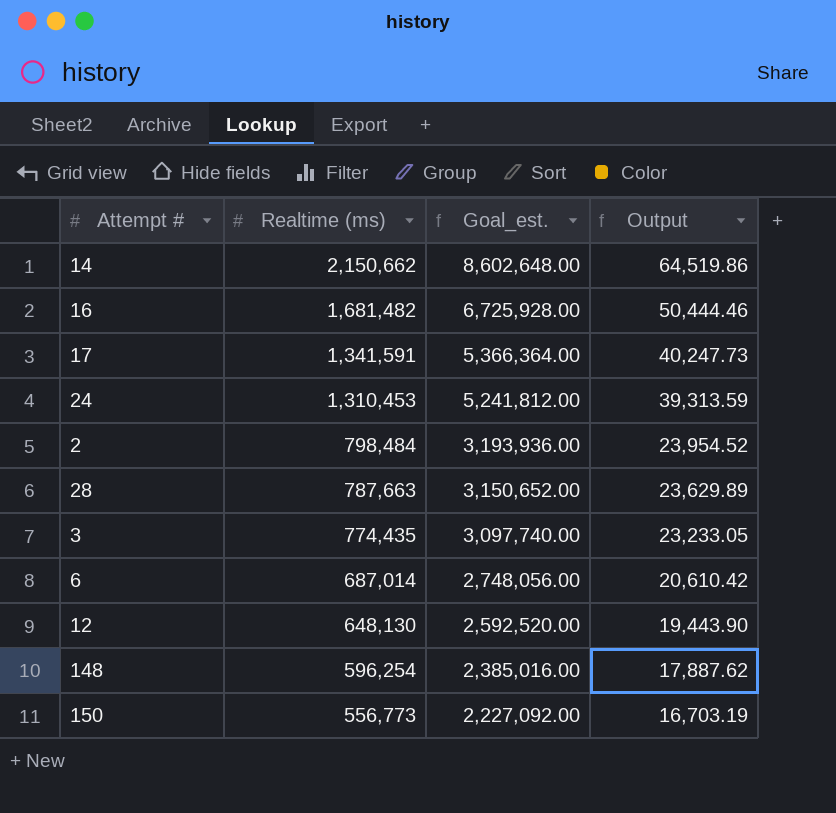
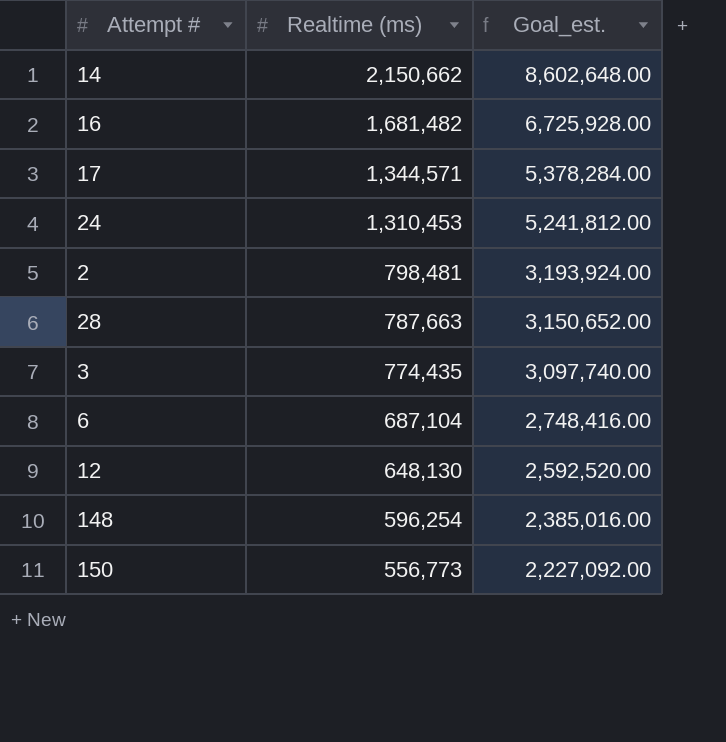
column Output | formula: [Realtime (ms)] * 0.03 -> none
17 | Realtime (ms): 1,341,591 -> 1,344,571
17 | Goal_est.: 5,366,364.00 -> 5,378,284.00
2 | Realtime (ms): 798,484 -> 798,481
2 | Goal_est.: 3,193,936.00 -> 3,193,924.00
6 | Realtime (ms): 687,014 -> 687,104
6 | Goal_est.: 2,748,056.00 -> 2,748,416.00

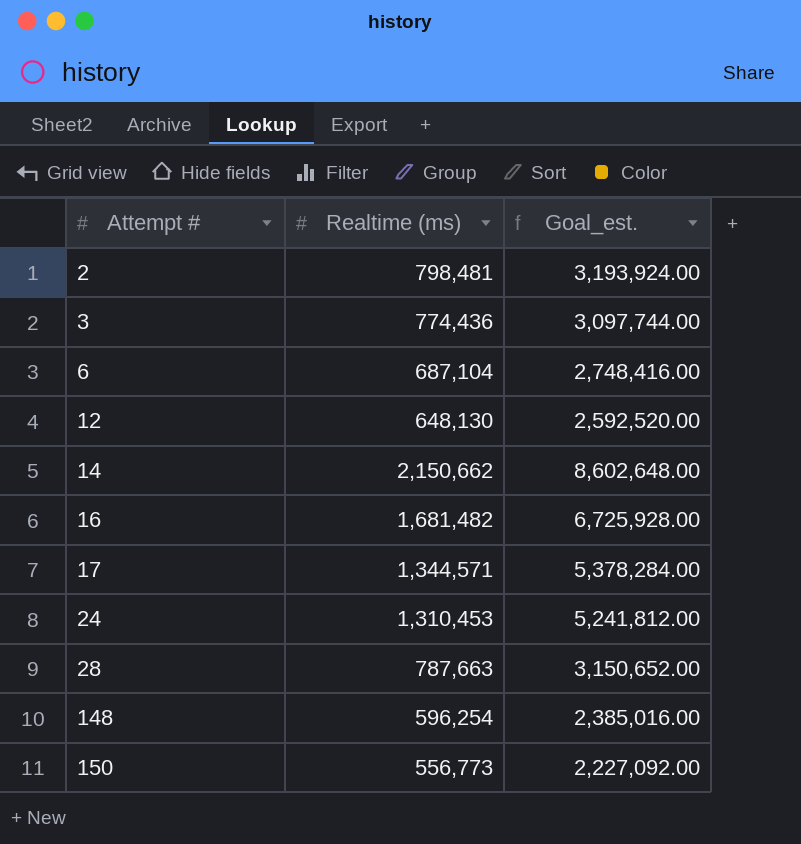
row order: Realtime (ms) descending -> Attempt # ascending
3 | Realtime (ms): 774,435 -> 774,436
3 | Goal_est.: 3,097,740.00 -> 3,097,744.00

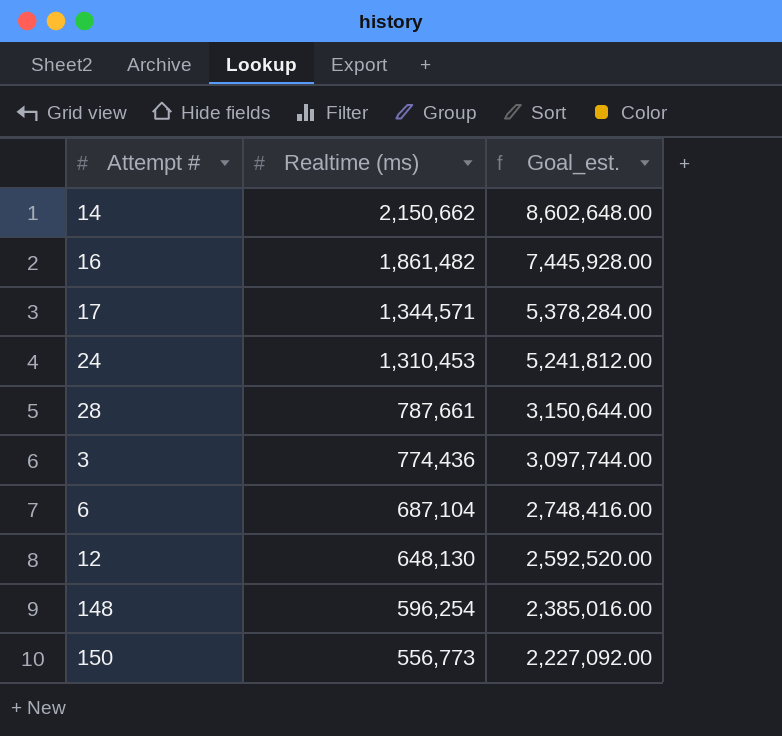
row order: Attempt # ascending -> Realtime (ms) descending
row 2: 798,481 | 3,193,924.00 -> none
16 | Realtime (ms): 1,681,482 -> 1,861,482
16 | Goal_est.: 6,725,928.00 -> 7,445,928.00
28 | Realtime (ms): 787,663 -> 787,661
28 | Goal_est.: 3,150,652.00 -> 3,150,644.00

